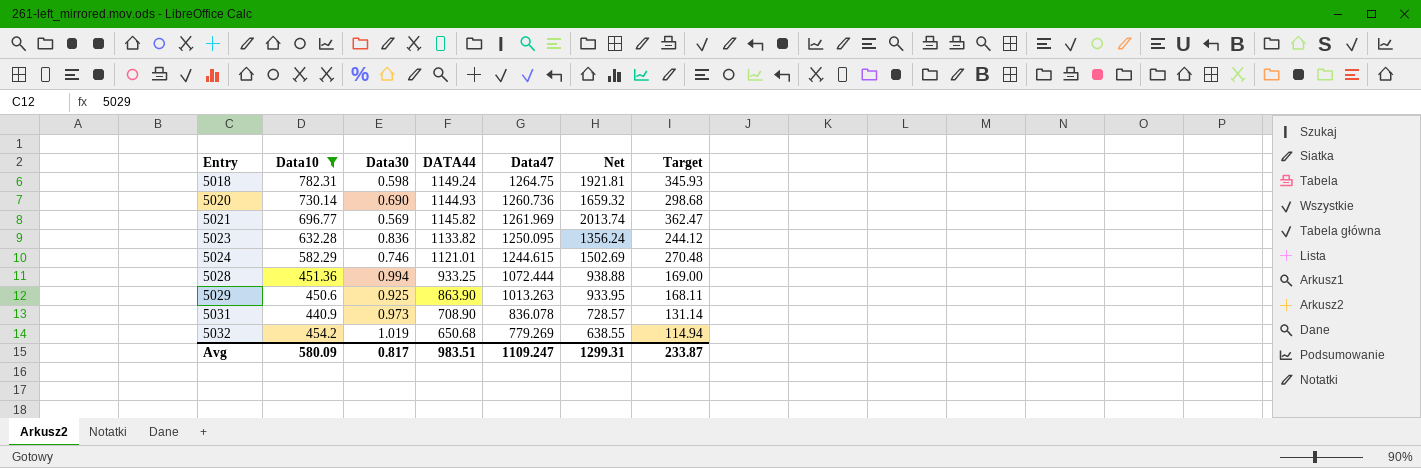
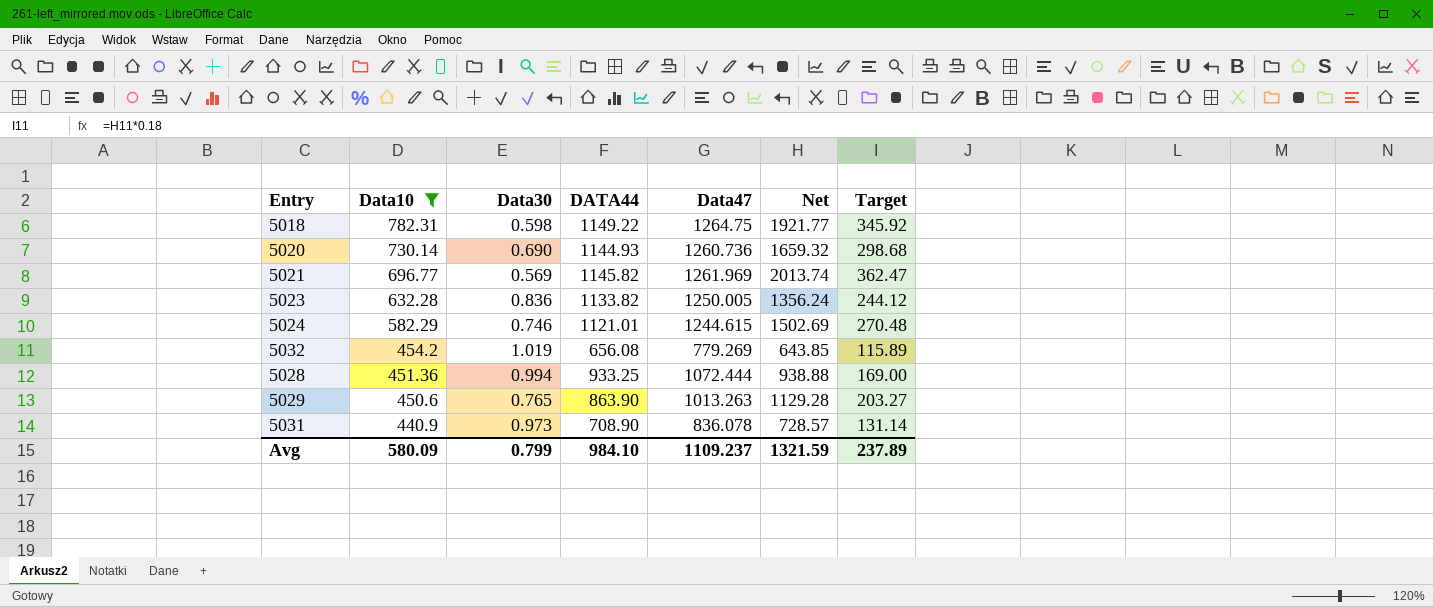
row order: Entry ascending -> Data10 descending
5018 | DATA44: 1149.24 -> 1149.22
5018 | Net: 1921.81 -> 1921.77
5018 | Target: 345.93 -> 345.92
5023 | Data47: 1250.095 -> 1250.005
5032 | DATA44: 650.68 -> 656.08
5032 | Net: 638.55 -> 643.85
5032 | Target: 114.94 -> 115.89
5029 | Data30: 0.925 -> 0.765
5029 | Net: 933.95 -> 1129.28
5029 | Target: 168.11 -> 203.27
Avg | Data30: 0.817 -> 0.799
Avg | DATA44: 983.51 -> 984.10
Avg | Data47: 1109.247 -> 1109.237
Avg | Net: 1299.31 -> 1321.59
Avg | Target: 233.87 -> 237.89

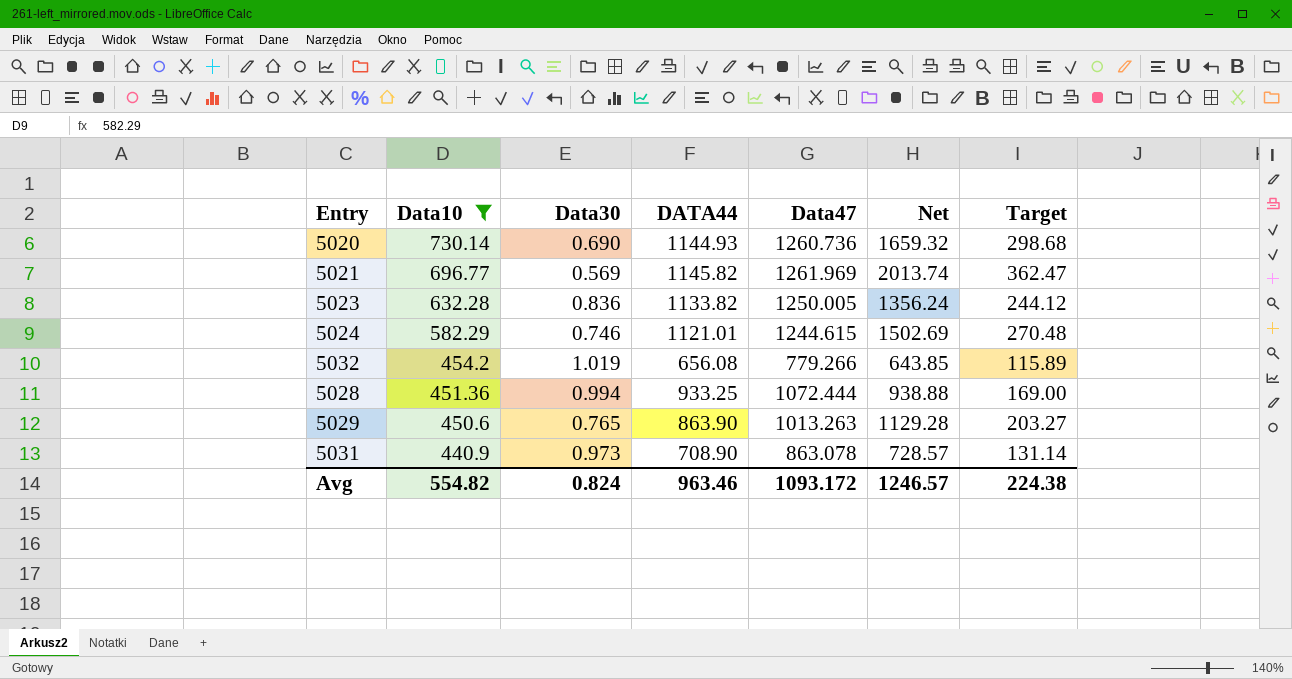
row 5018: 782.31 | 0.598 | 1149.22 | 1264.75 | 1921.77 | 345.92 -> none
5032 | Data47: 779.269 -> 779.266
5031 | Data47: 836.078 -> 863.078
Avg | Data10: 580.09 -> 554.82
Avg | Data30: 0.799 -> 0.824
Avg | DATA44: 984.10 -> 963.46
Avg | Data47: 1109.237 -> 1093.172
Avg | Net: 1321.59 -> 1246.57
Avg | Target: 237.89 -> 224.38

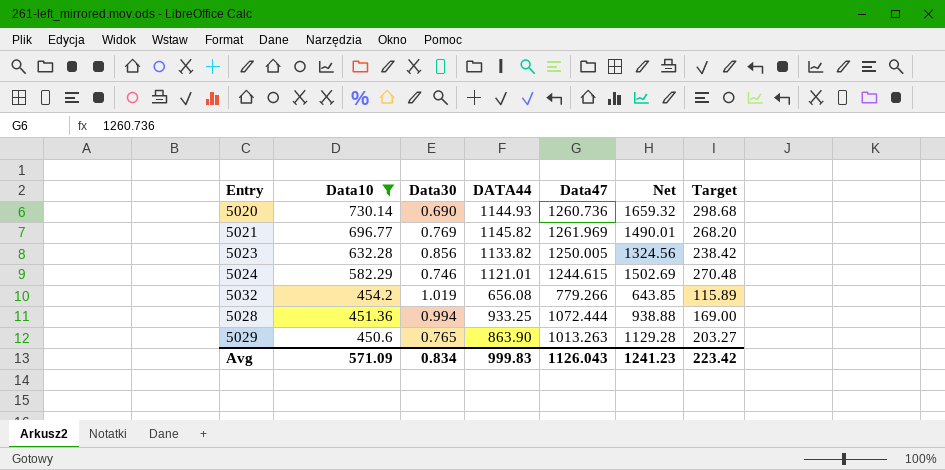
row 5031: 440.9 | 0.973 | 708.90 | 863.078 | 728.57 | 131.14 -> none
5021 | Data30: 0.569 -> 0.769
5021 | Net: 2013.74 -> 1490.01
5021 | Target: 362.47 -> 268.20
5023 | Data30: 0.836 -> 0.856
5023 | Net: 1356.24 -> 1324.56
5023 | Target: 244.12 -> 238.42
Avg | Data10: 554.82 -> 571.09
Avg | Data30: 0.824 -> 0.834
Avg | DATA44: 963.46 -> 999.83
Avg | Data47: 1093.172 -> 1126.043
Avg | Net: 1246.57 -> 1241.23
Avg | Target: 224.38 -> 223.42

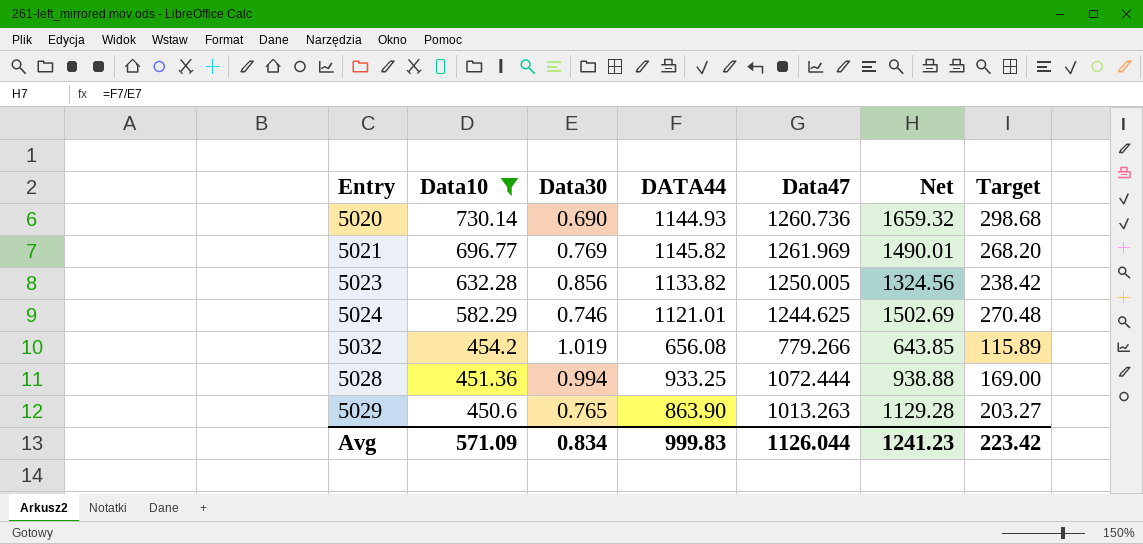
5024 | Data47: 1244.615 -> 1244.625
Avg | Data47: 1126.043 -> 1126.044

